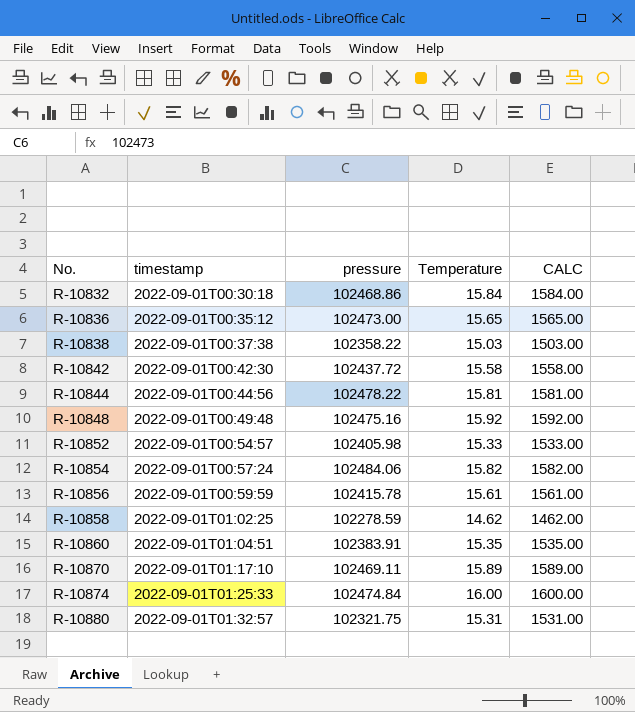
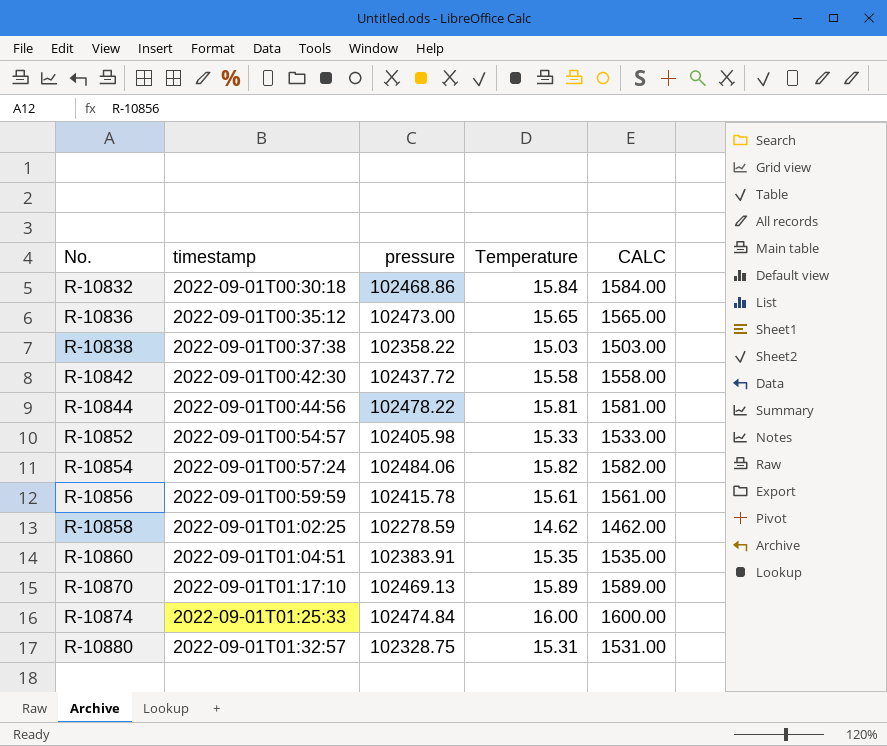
row R-10848: 2022-09-01T00:49:48 | 102475.16 | 15.92 | 1592.00 -> none
R-10870 | pressure: 102469.11 -> 102469.13
R-10880 | pressure: 102321.75 -> 102328.75

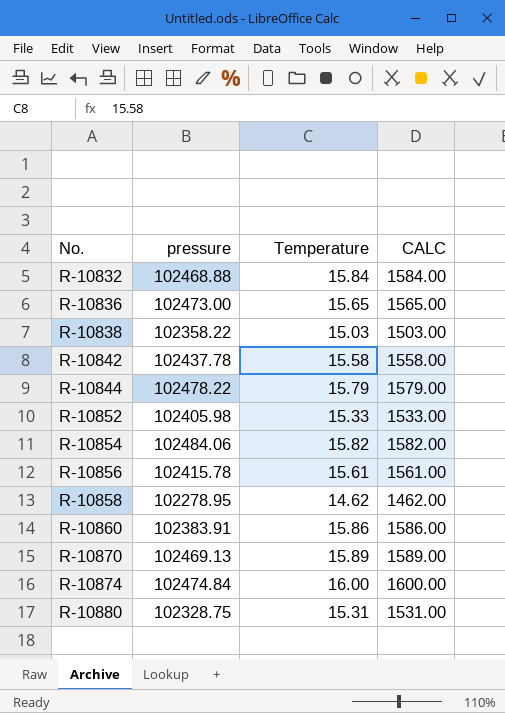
column timestamp | position: 2 -> none
R-10832 | pressure: 102468.86 -> 102468.88
R-10842 | pressure: 102437.72 -> 102437.78
R-10844 | Temperature: 15.81 -> 15.79
R-10844 | CALC: 1581.00 -> 1579.00
R-10858 | pressure: 102278.59 -> 102278.95
R-10860 | Temperature: 15.35 -> 15.86
R-10860 | CALC: 1535.00 -> 1586.00

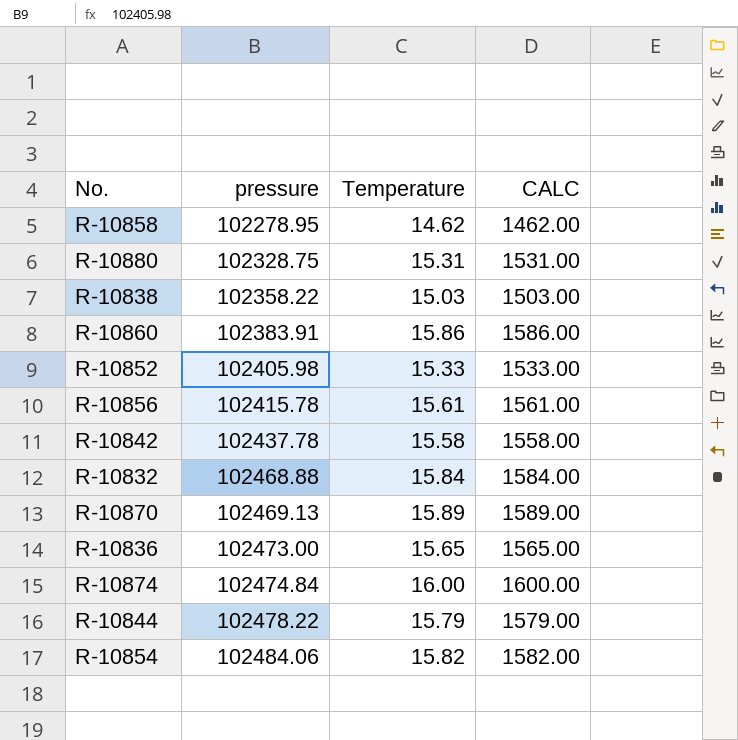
row order: No. ascending -> pressure ascending

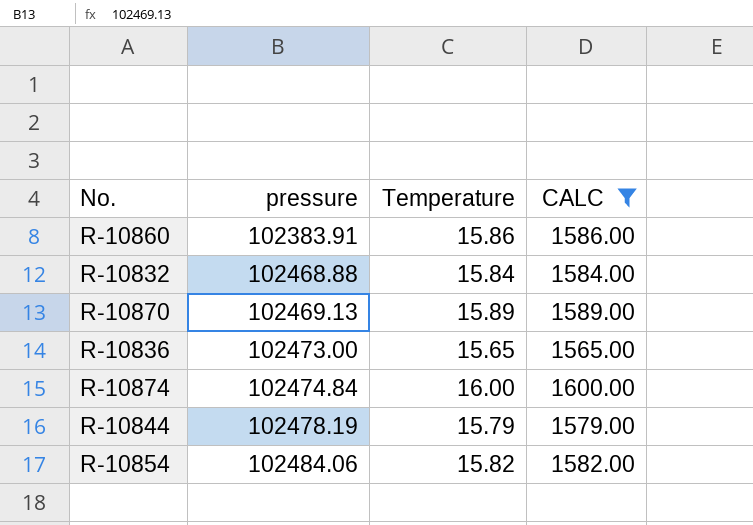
filter: none -> CALC >= 1565.00
R-10844 | pressure: 102478.22 -> 102478.19

